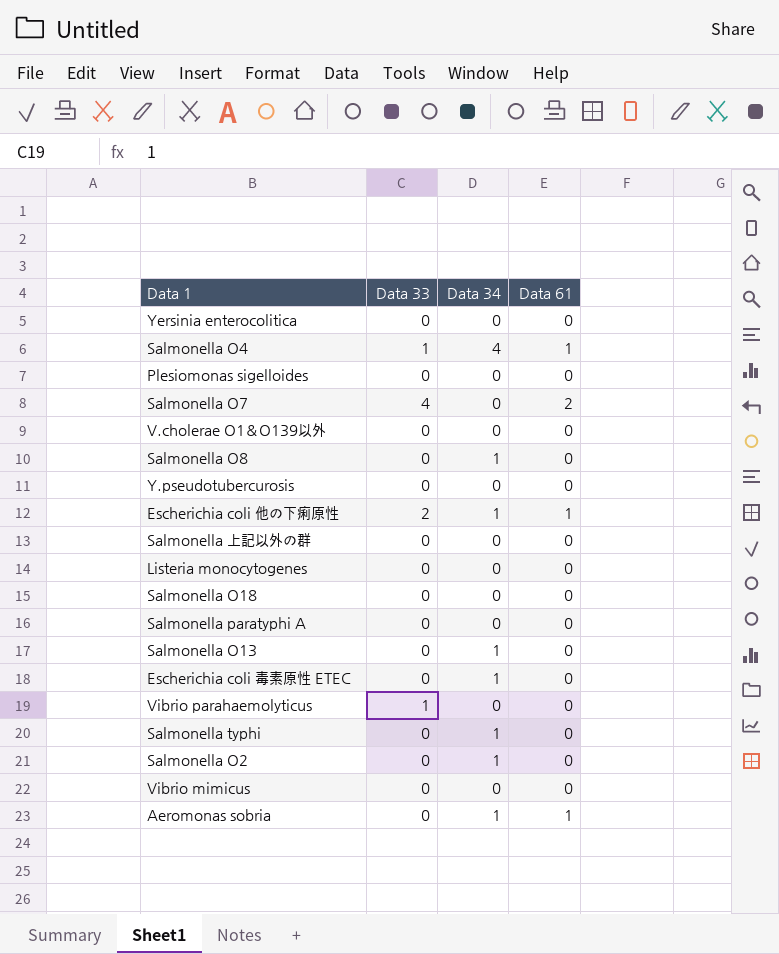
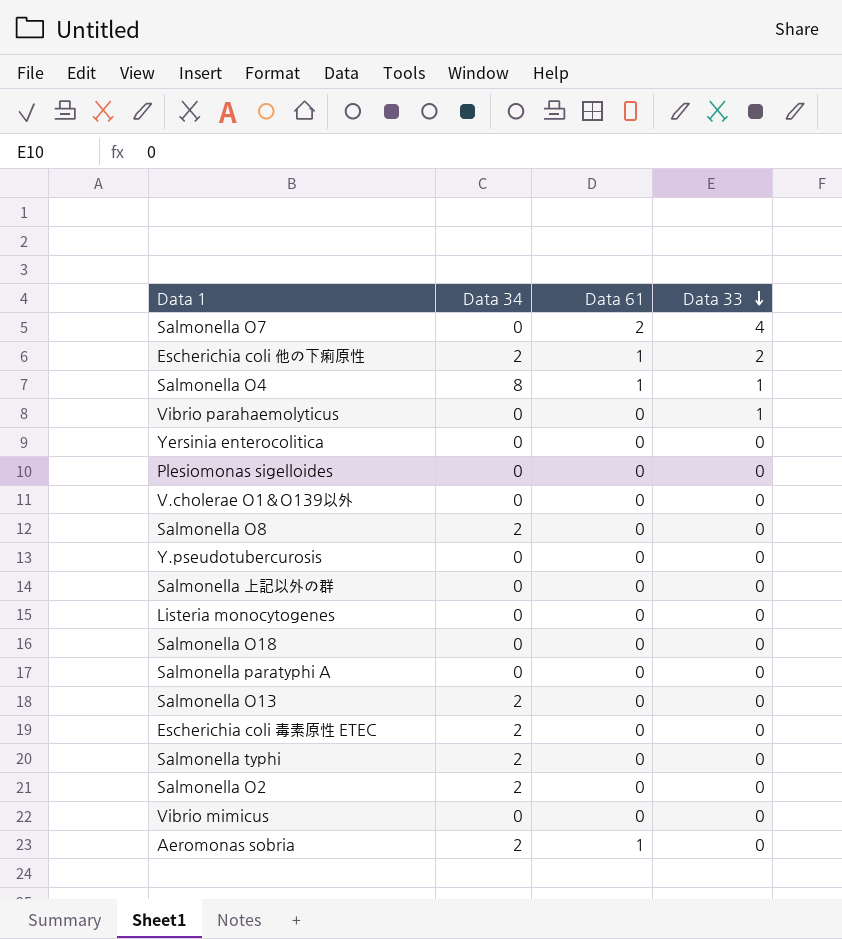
row order: none -> Data 33 descending
column Data 33 | position: 2 -> 4
Escherichia coli 他の下痢原性 | Data 34: 1 -> 2
Salmonella O4 | Data 34: 4 -> 8
Salmonella O8 | Data 34: 1 -> 2
Salmonella O13 | Data 34: 1 -> 2
Escherichia coli 毒素原性 ETEC | Data 34: 1 -> 2
Salmonella typhi | Data 34: 1 -> 2
Salmonella O2 | Data 34: 1 -> 2
Aeromonas sobria | Data 34: 1 -> 2

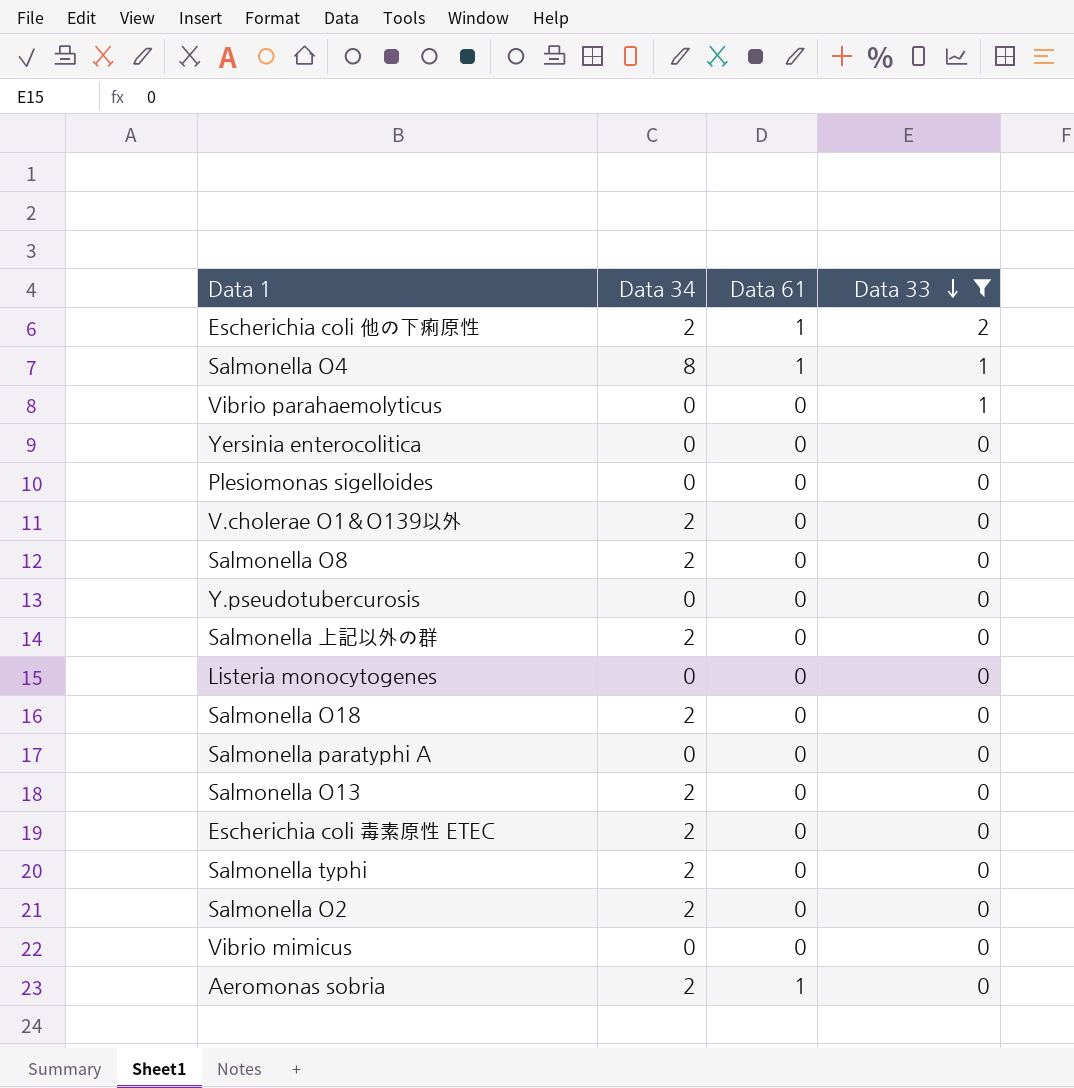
filter: none -> Data 33 != 4
V.cholerae O1＆O139以外 | Data 34: 0 -> 2
Salmonella 上記以外の群 | Data 34: 0 -> 2
Salmonella O18 | Data 34: 0 -> 2

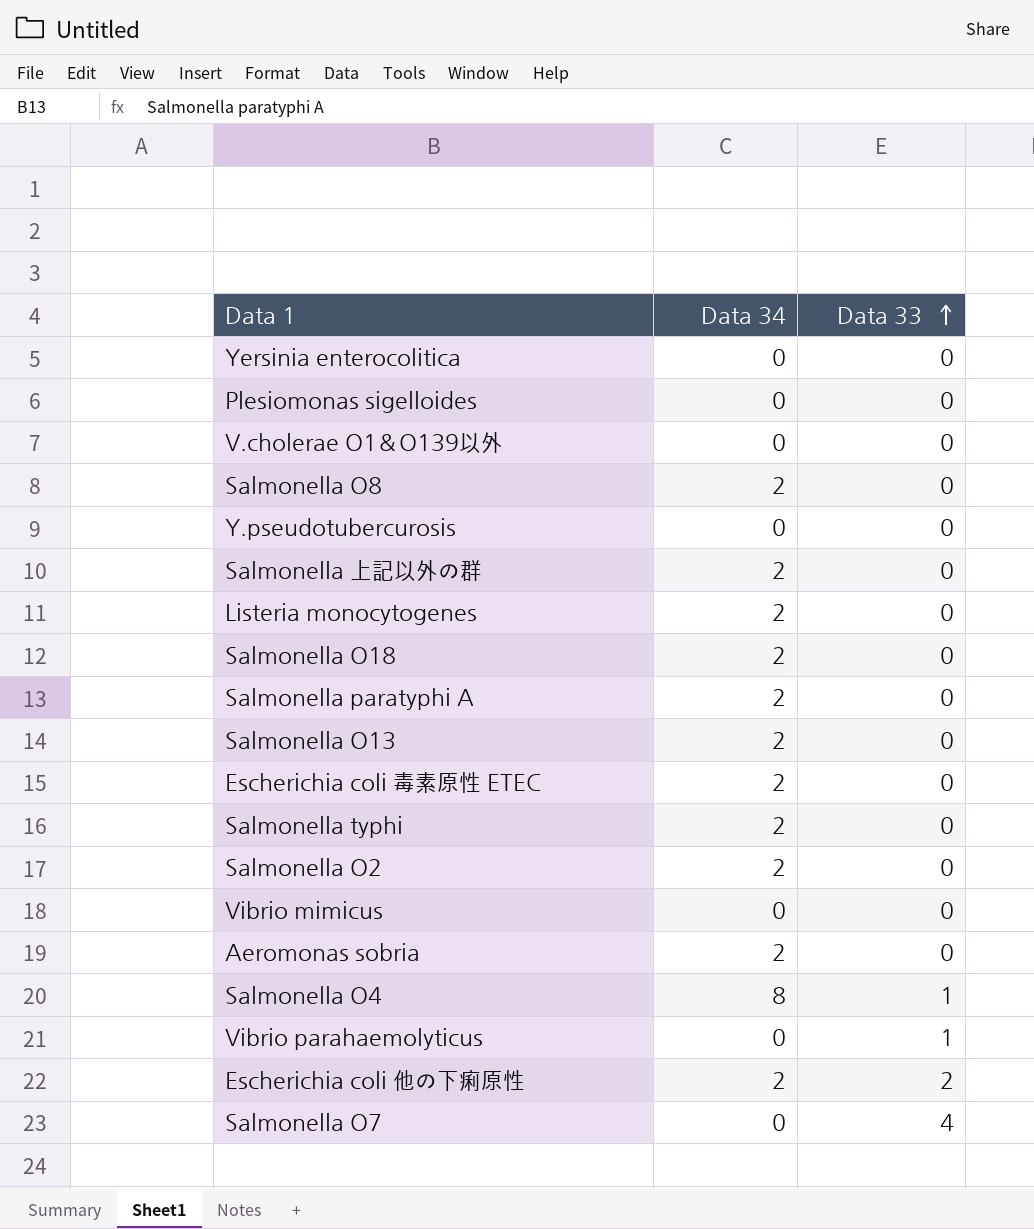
filter: Data 33 != 4 -> none
row order: Data 33 descending -> Data 33 ascending
column Data 61 | position: 3 -> none
V.cholerae O1＆O139以外 | Data 34: 2 -> 0
Listeria monocytogenes | Data 34: 0 -> 2
Salmonella paratyphi A | Data 34: 0 -> 2

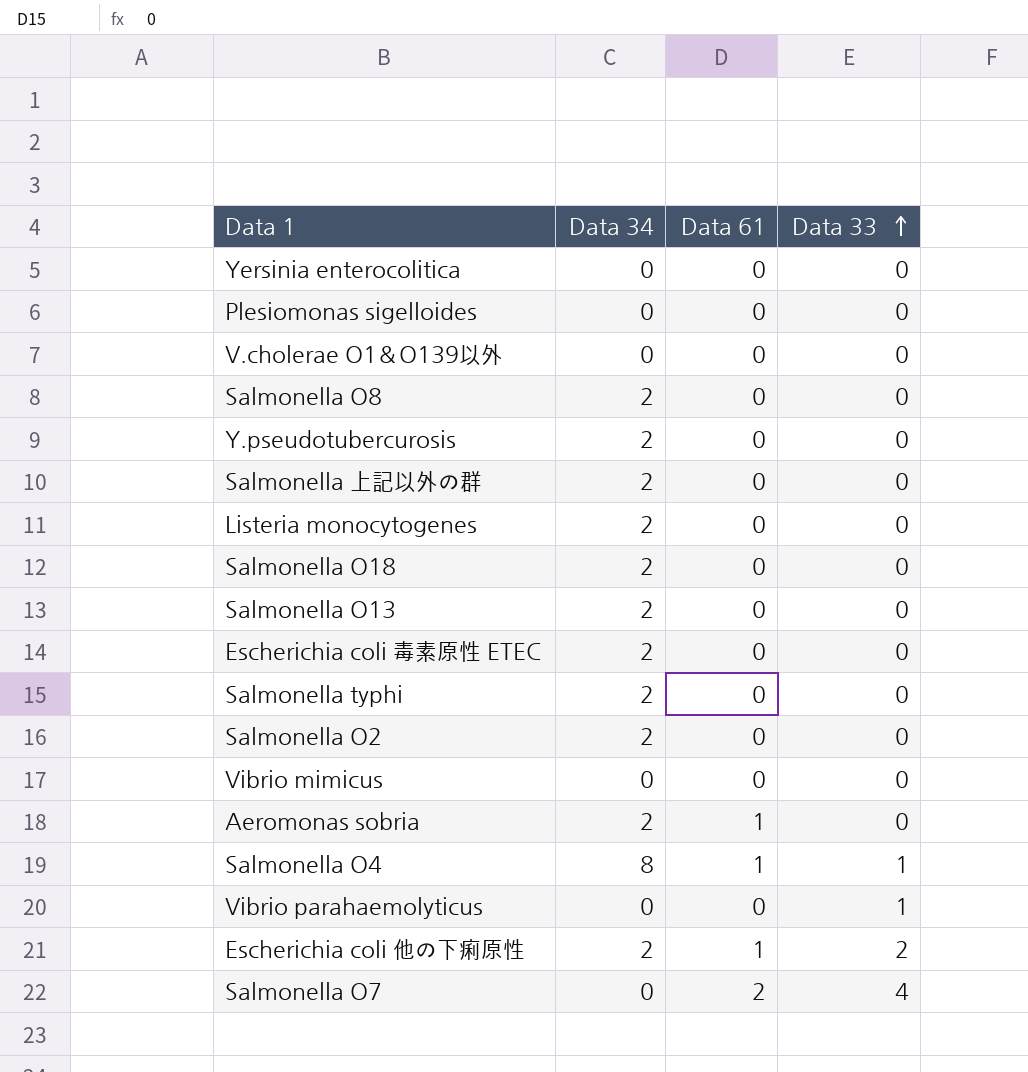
column Data 61 | position: none -> 3
row Salmonella paratyphi A: 2 | 0 -> none
Y.pseudotubercurosis | Data 34: 0 -> 2

